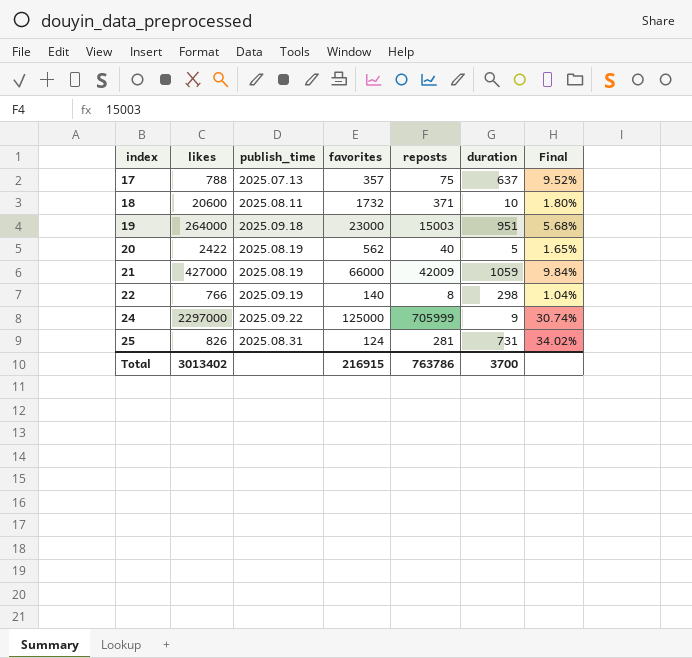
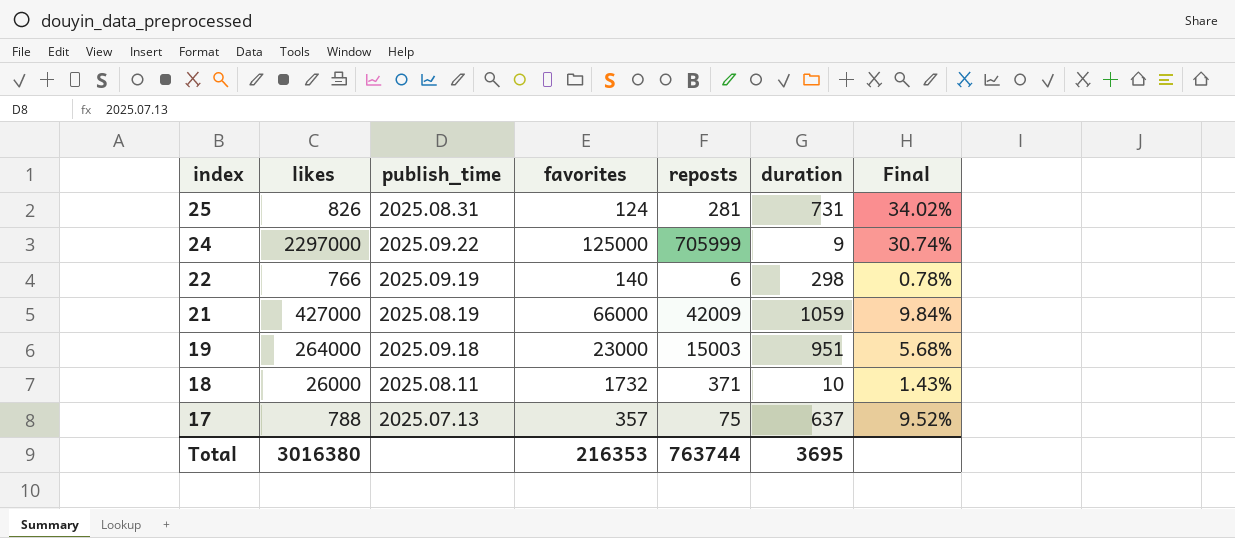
row order: index ascending -> index descending
row 20: 2422 | 2025.08.19 | 562 | 40 | 5 | 1.65% -> none
22 | reposts: 8 -> 6
22 | Final: 1.04% -> 0.78%
18 | likes: 20600 -> 26000
18 | Final: 1.80% -> 1.43%
Total | likes: 3013402 -> 3016380
Total | favorites: 216915 -> 216353
Total | reposts: 763786 -> 763744
Total | duration: 3700 -> 3695

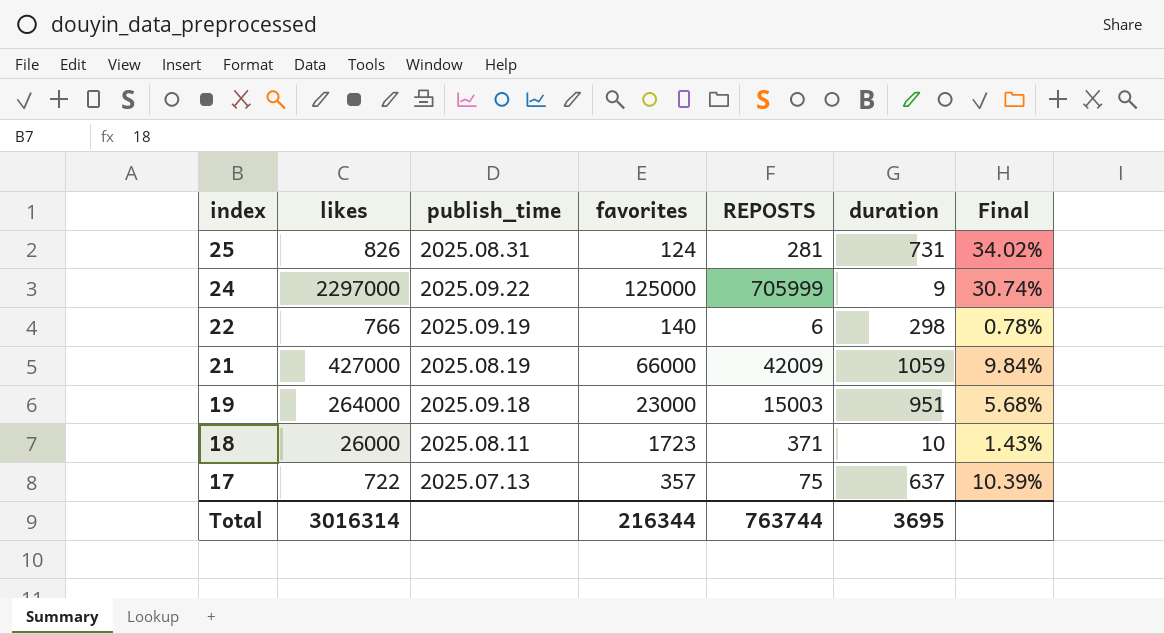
column name: reposts -> REPOSTS
18 | favorites: 1732 -> 1723
17 | likes: 788 -> 722
17 | Final: 9.52% -> 10.39%
Total | likes: 3016380 -> 3016314
Total | favorites: 216353 -> 216344

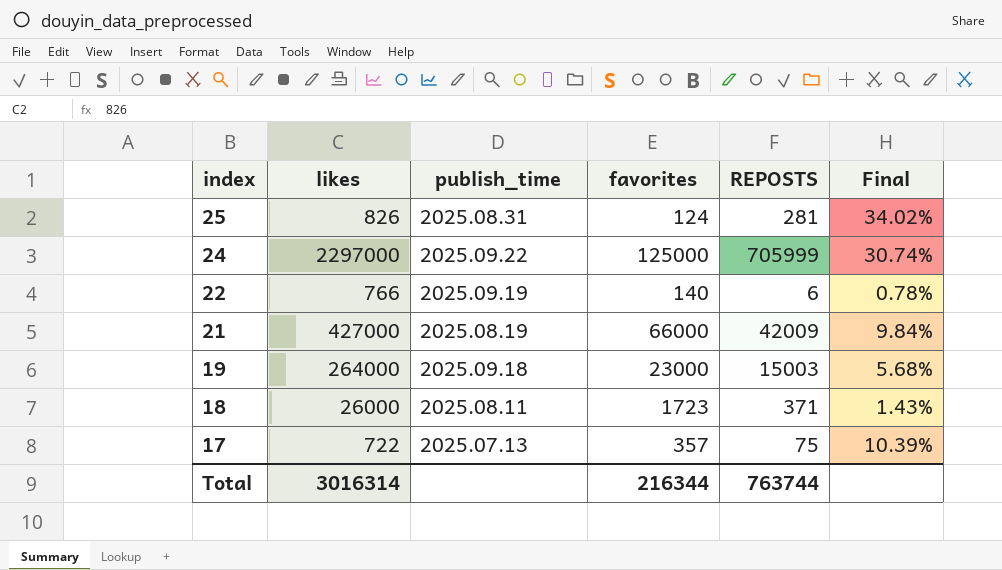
column duration | position: 6 -> none

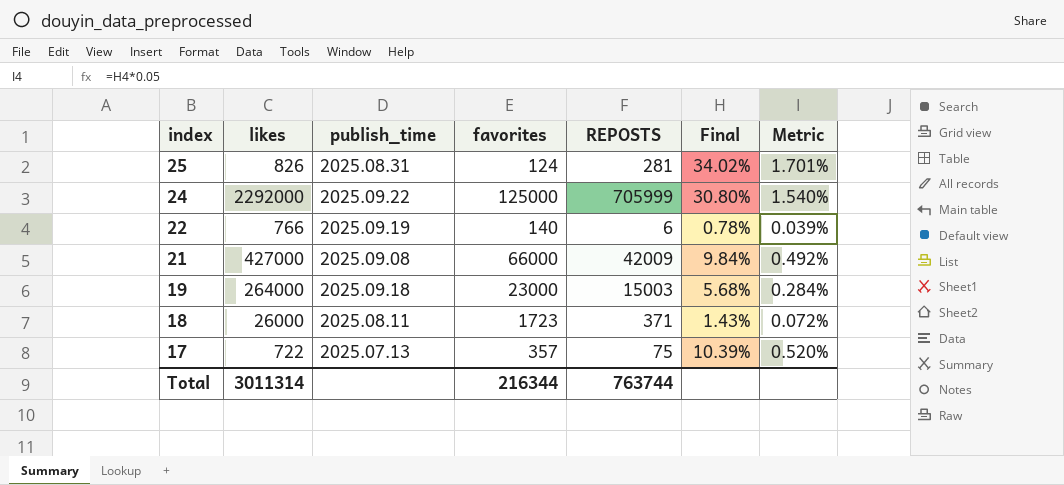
column Metric | formula: none -> [Final] * 0.05
24 | likes: 2297000 -> 2292000
24 | Final: 30.74% -> 30.80%
21 | publish_time: 2025.08.19 -> 2025.09.08
Total | likes: 3016314 -> 3011314

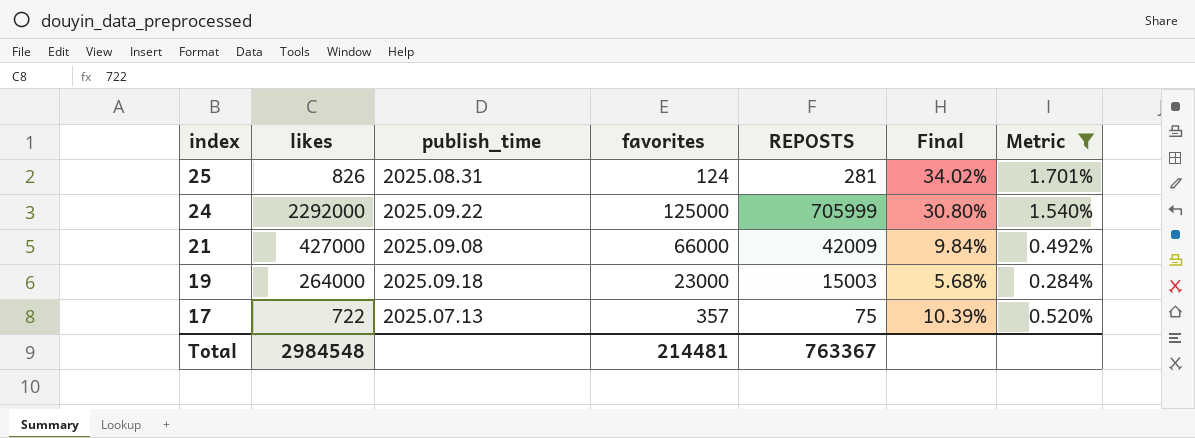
filter: none -> Metric >= 0.284%
Total | likes: 3011314 -> 2984548
Total | favorites: 216344 -> 214481
Total | REPOSTS: 763744 -> 763367

